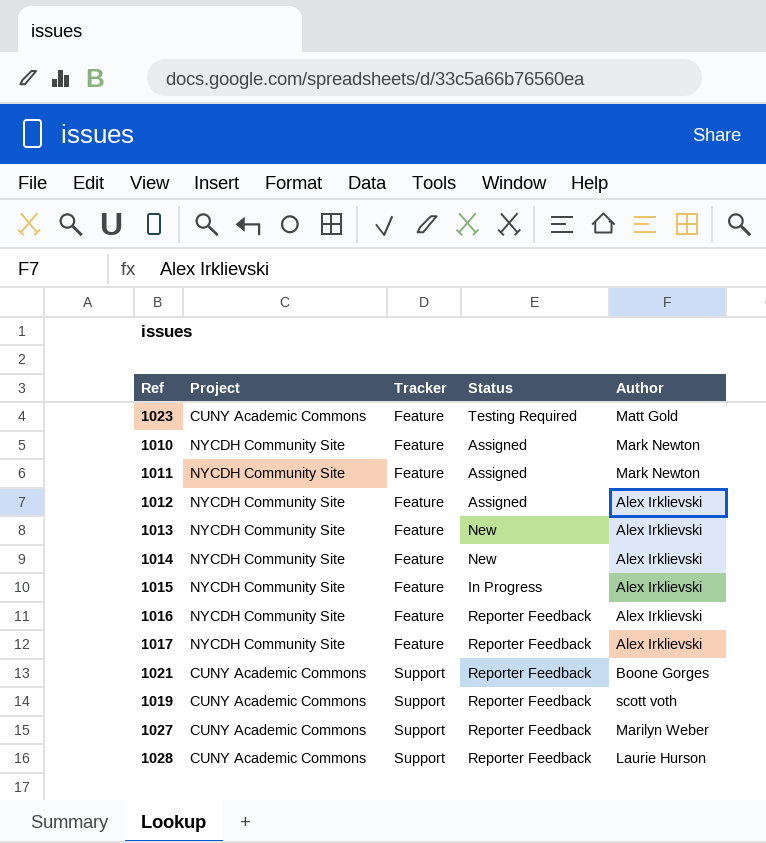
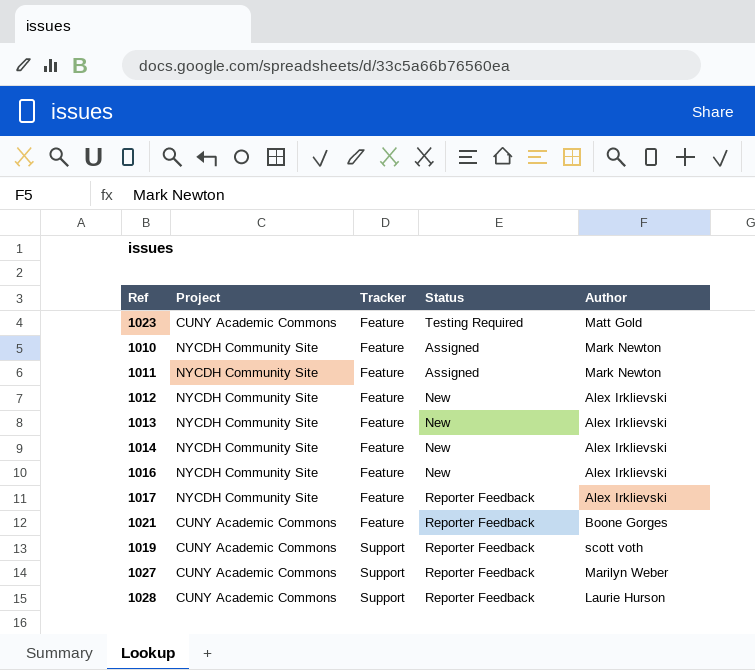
row 1015: NYCDH Community Site | Feature | In Progress | Alex Irklievski -> none
1012 | Status: Assigned -> New
1016 | Status: Reporter Feedback -> New
1021 | Tracker: Support -> Feature

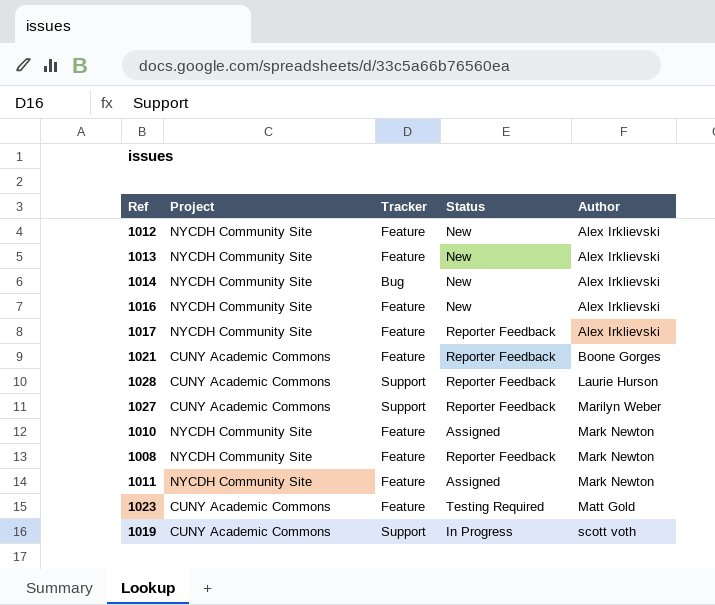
row order: Tracker ascending -> Author ascending
1014 | Tracker: Feature -> Bug
row 1008: none -> NYCDH Community Site | Feature | Reporter Feedback | Mark Newton
1019 | Status: Reporter Feedback -> In Progress

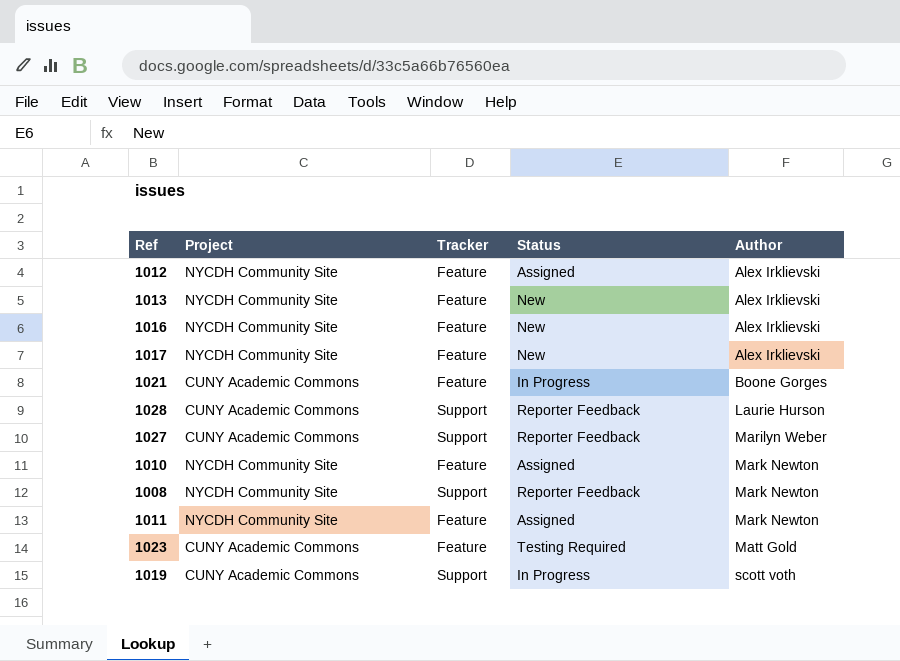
row 1014: NYCDH Community Site | Bug | New | Alex Irklievski -> none
1012 | Status: New -> Assigned
1017 | Status: Reporter Feedback -> New
1021 | Status: Reporter Feedback -> In Progress
1008 | Tracker: Feature -> Support

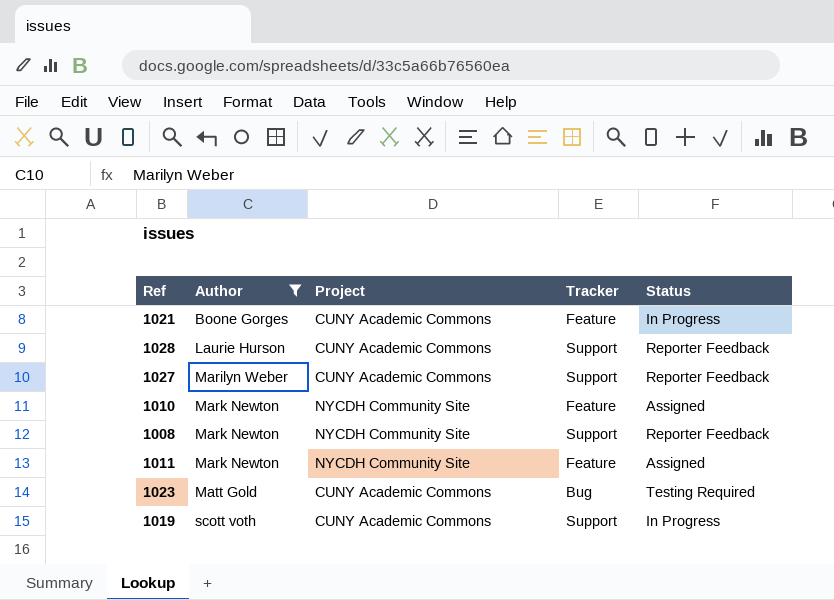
filter: none -> Author != Alex Irklievski
column Author | position: 5 -> 2
1023 | Tracker: Feature -> Bug

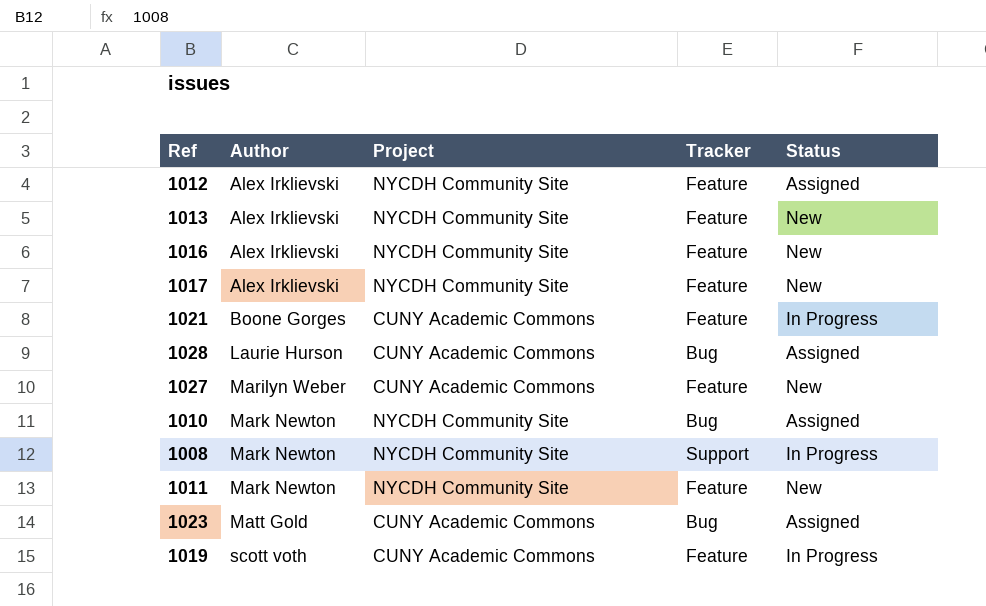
filter: Author != Alex Irklievski -> none
1028 | Tracker: Support -> Bug
1028 | Status: Reporter Feedback -> Assigned
1027 | Tracker: Support -> Feature
1027 | Status: Reporter Feedback -> New
1010 | Tracker: Feature -> Bug
1008 | Status: Reporter Feedback -> In Progress
1011 | Status: Assigned -> New
1023 | Status: Testing Required -> Assigned
1019 | Tracker: Support -> Feature

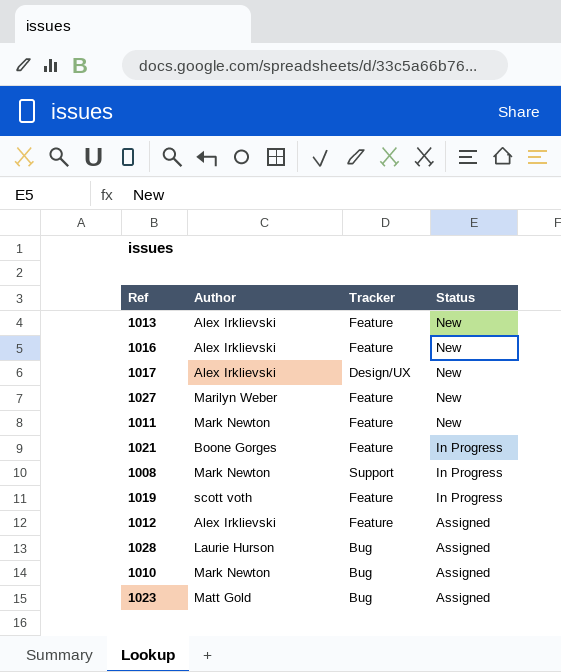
row order: Author ascending -> Status descending
column Project | position: 3 -> none
1017 | Tracker: Feature -> Design/UX

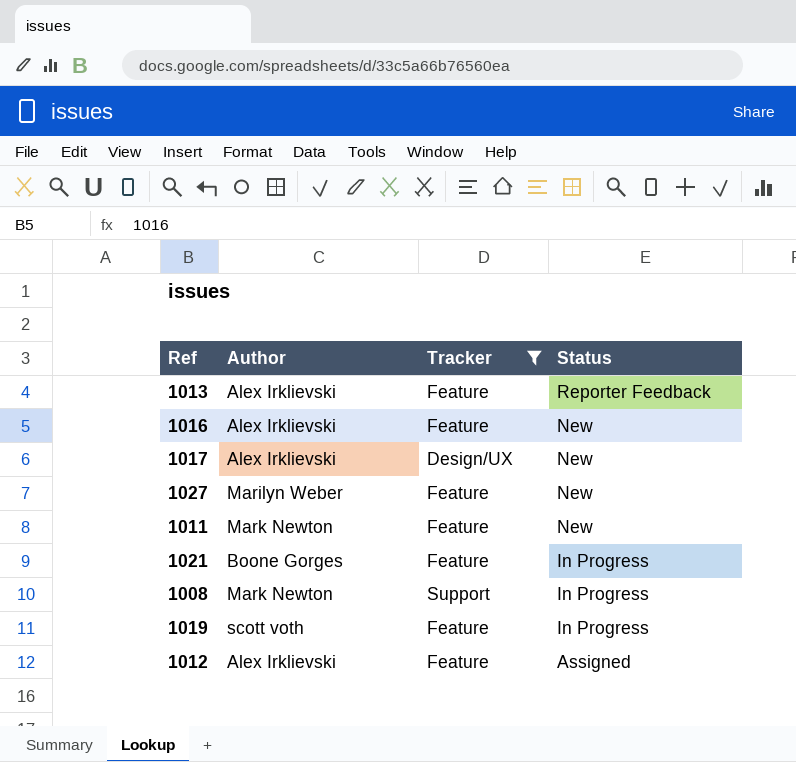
filter: none -> Tracker != Bug
1013 | Status: New -> Reporter Feedback

